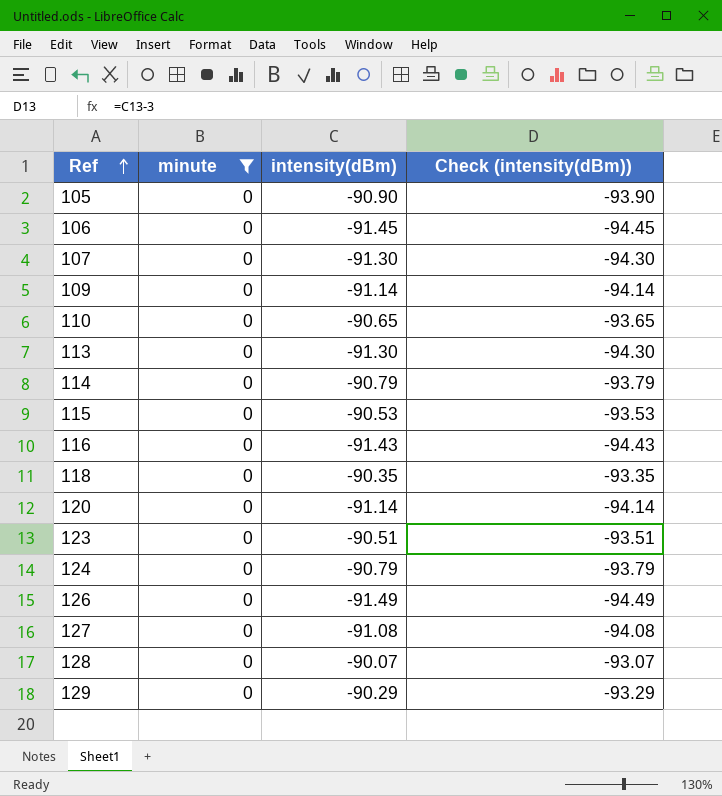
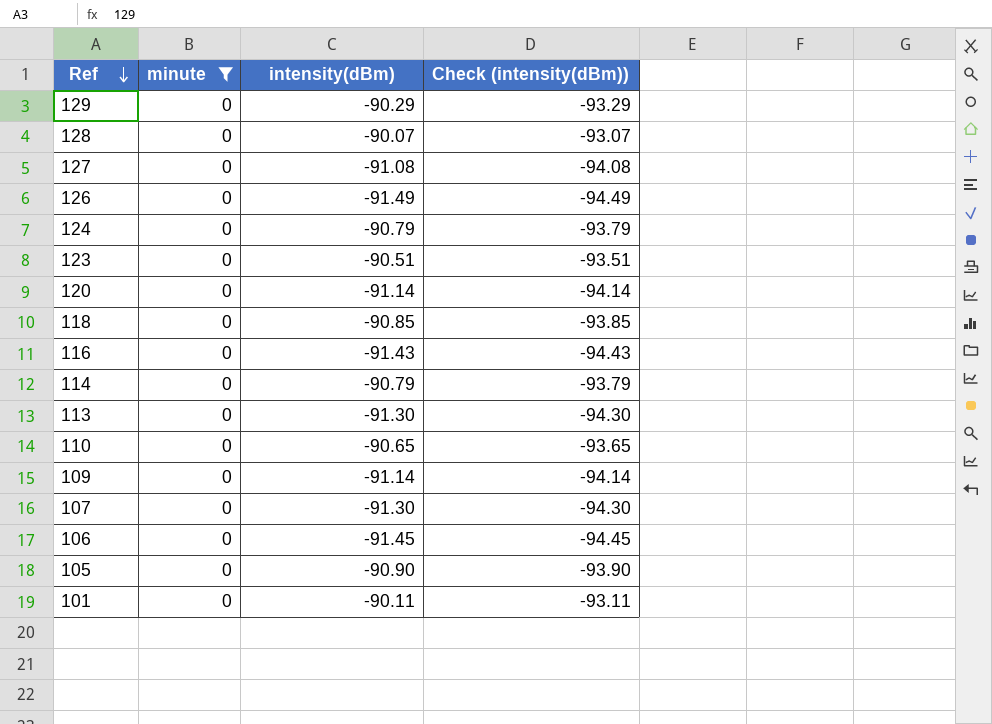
row order: Ref ascending -> Ref descending
row 115: 0 | -90.53 | -93.53 -> none
118 | intensity(dBm): -90.35 -> -90.85
118 | Check (intensity(dBm)): -93.35 -> -93.85
row 101: none -> 0 | -90.11 | -93.11

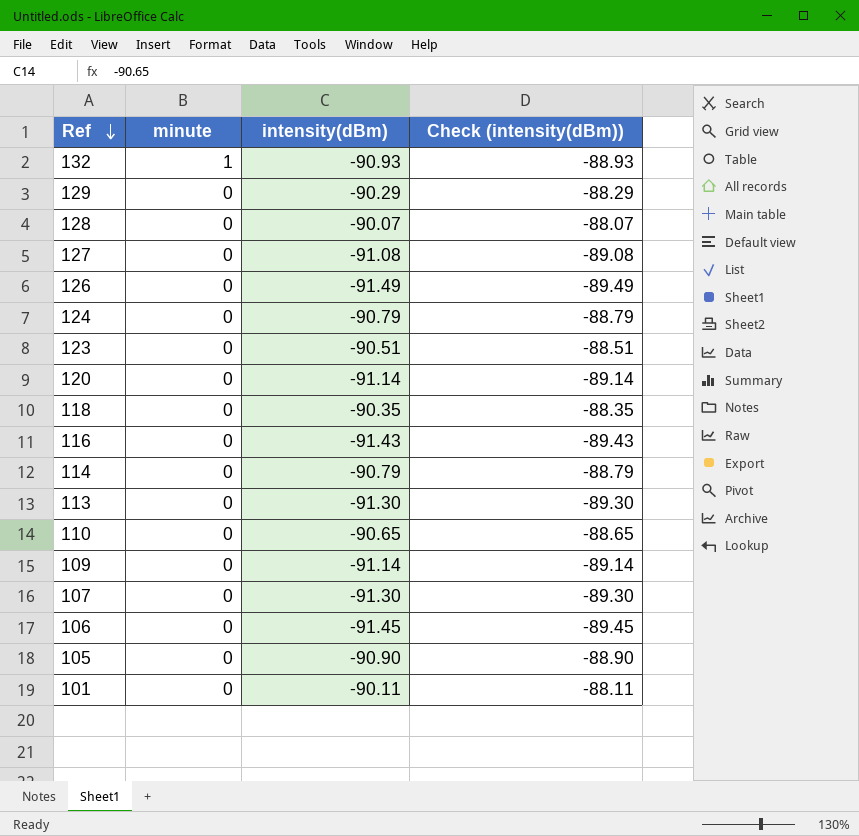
filter: minute = 0 -> none
column Check (intensity(dBm)) | formula: [intensity(dBm)] - 3 -> [intensity(dBm)] + 2
118 | intensity(dBm): -90.85 -> -90.35

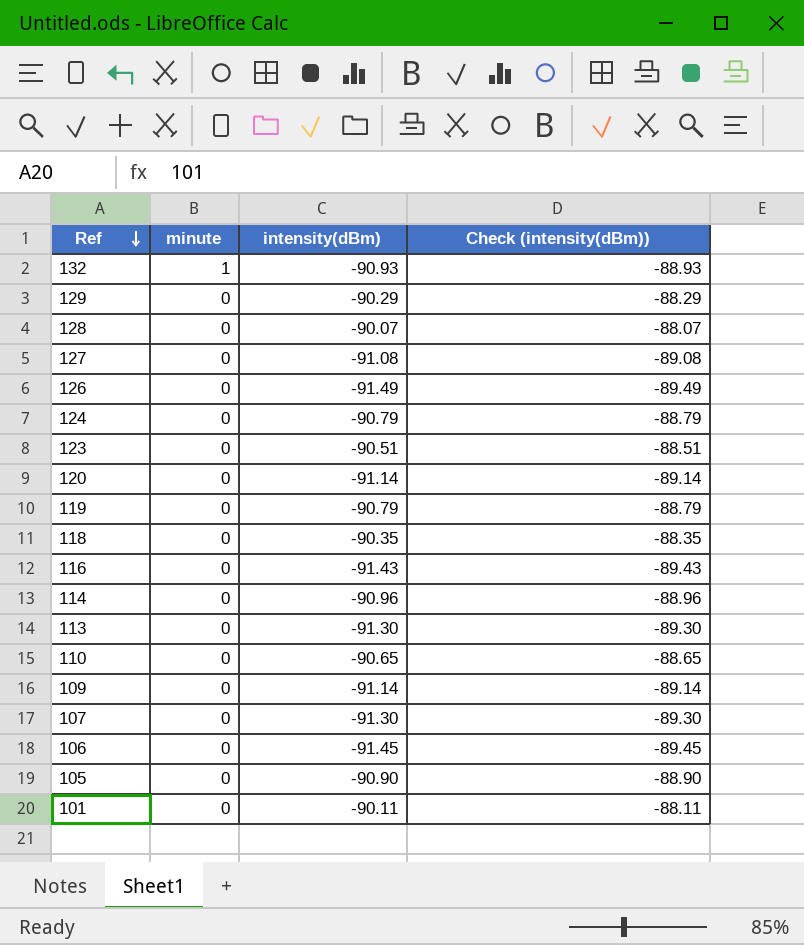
row 119: none -> 0 | -90.79 | -88.79
114 | intensity(dBm): -90.79 -> -90.96
114 | Check (intensity(dBm)): -88.79 -> -88.96

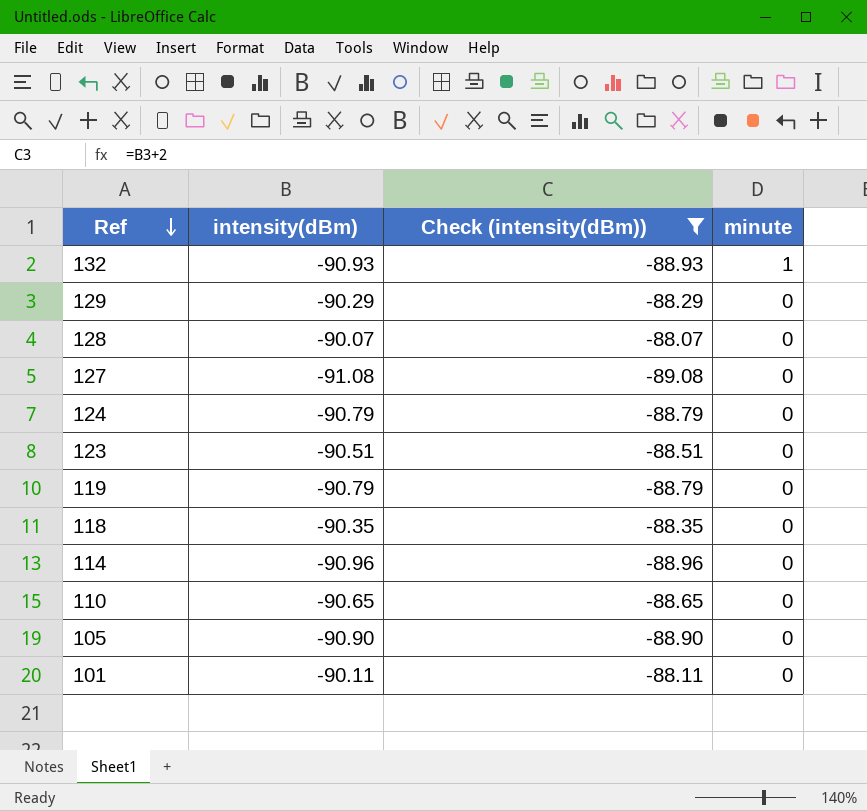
filter: none -> Check (intensity(dBm)) >= -89.08
column minute | position: 2 -> 4

